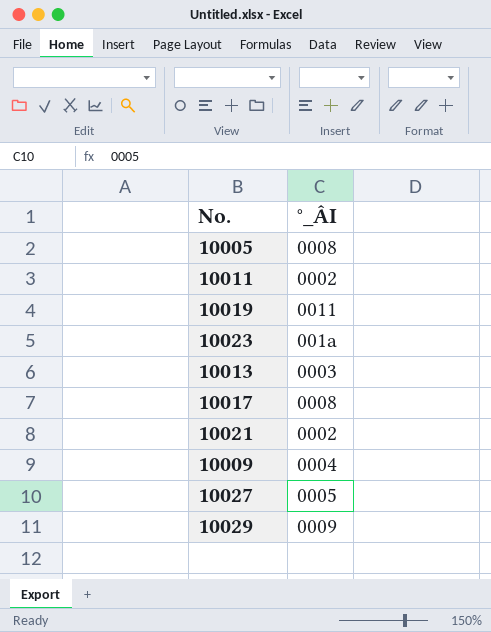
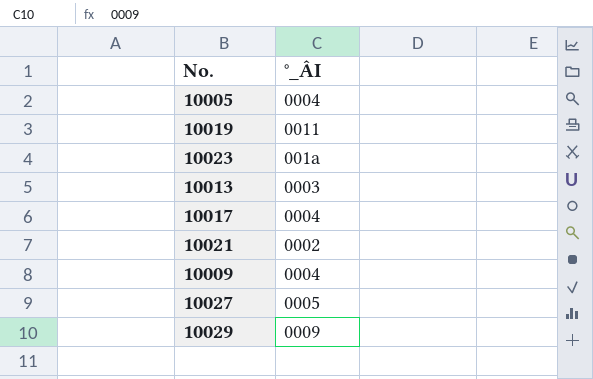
row 10011: 0002 -> none
10005 | °_ÂI: 0008 -> 0004
10017 | °_ÂI: 0008 -> 0004

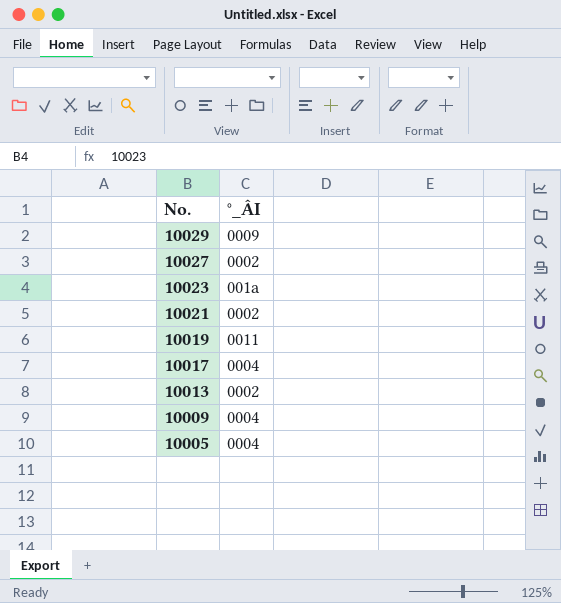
row order: none -> No. descending
10027 | °_ÂI: 0005 -> 0002
10013 | °_ÂI: 0003 -> 0002

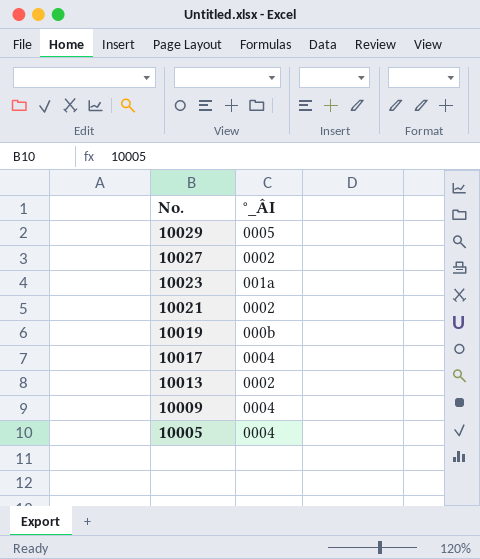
10029 | °_ÂI: 0009 -> 0005
10019 | °_ÂI: 0011 -> 000b

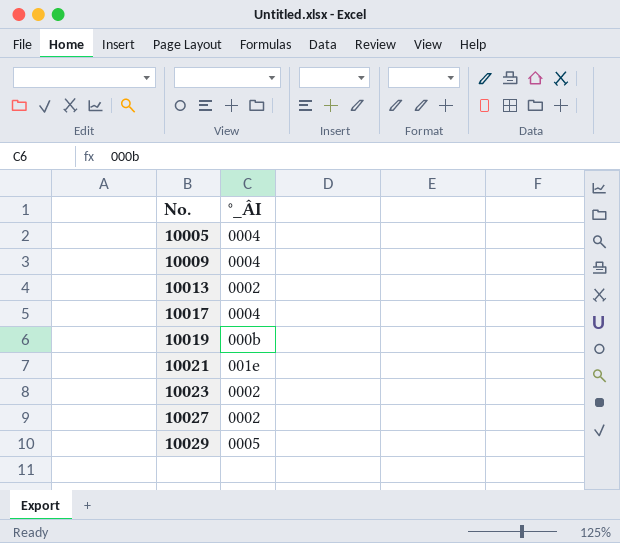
row order: No. descending -> No. ascending
10021 | °_ÂI: 0002 -> 001e
10023 | °_ÂI: 001a -> 0002

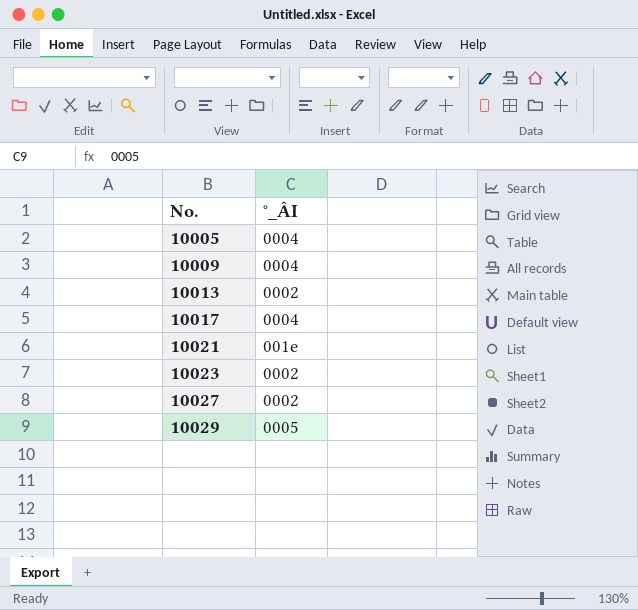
row 10019: 000b -> none

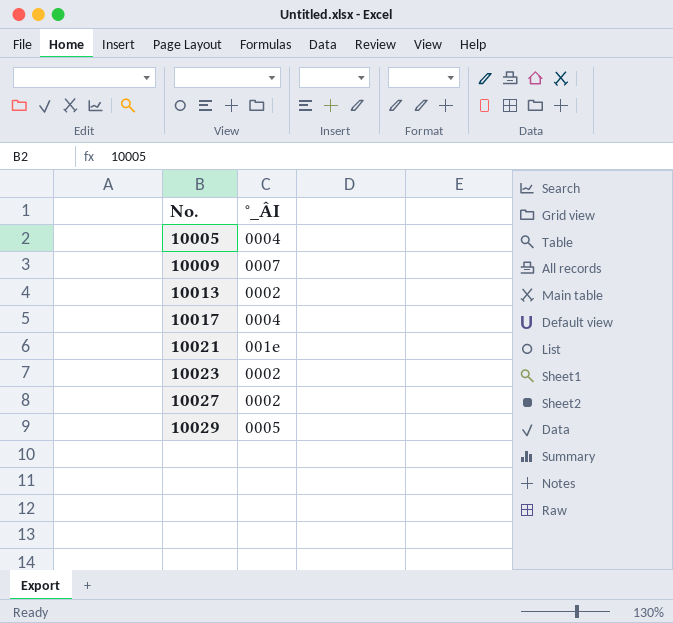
10009 | °_ÂI: 0004 -> 0007

